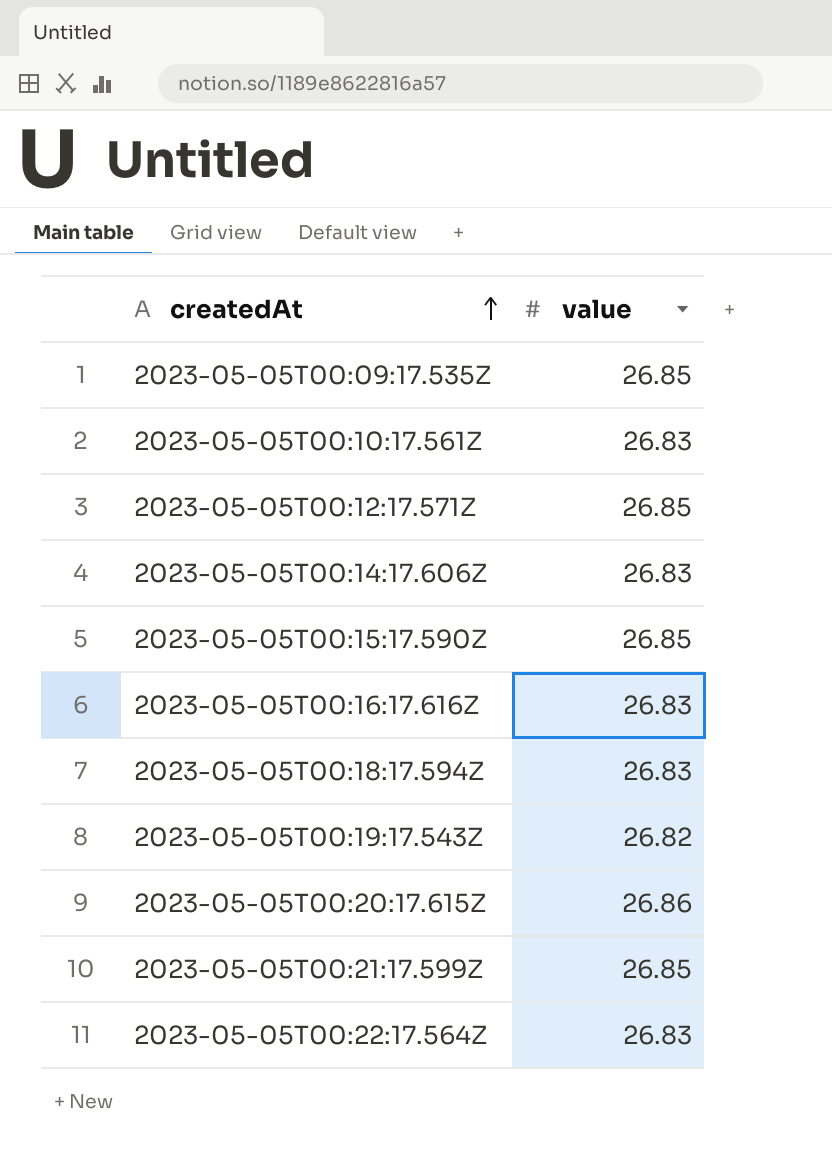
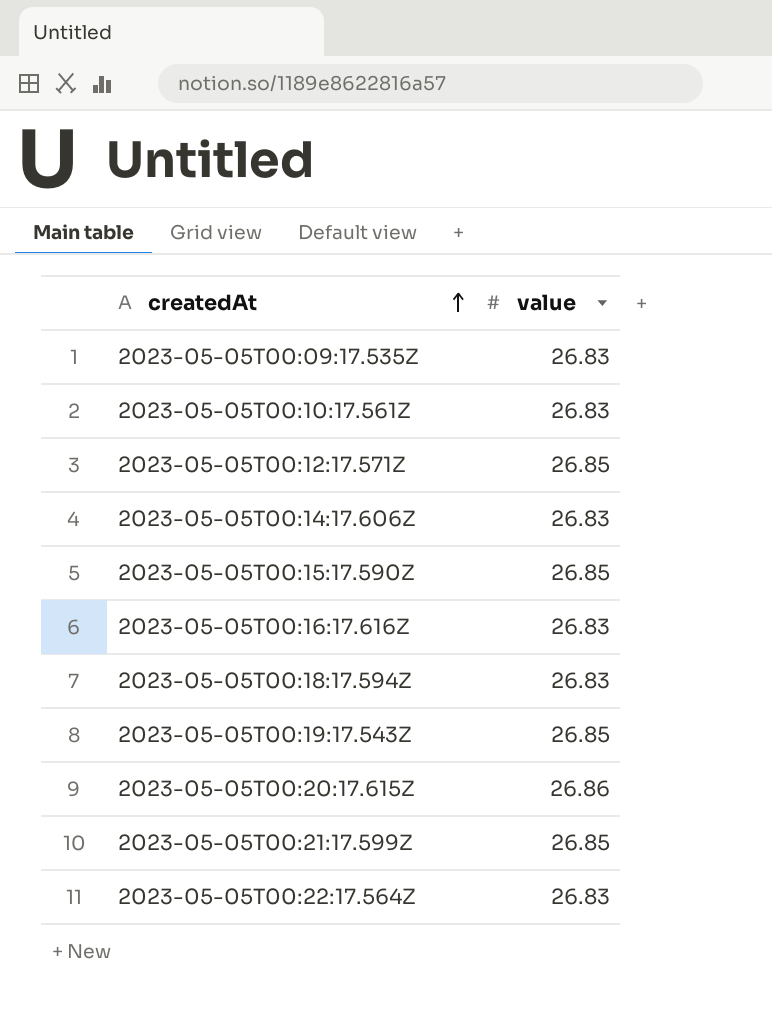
2023-05-05T00:09:17.535Z | value: 26.85 -> 26.83
2023-05-05T00:19:17.543Z | value: 26.82 -> 26.85

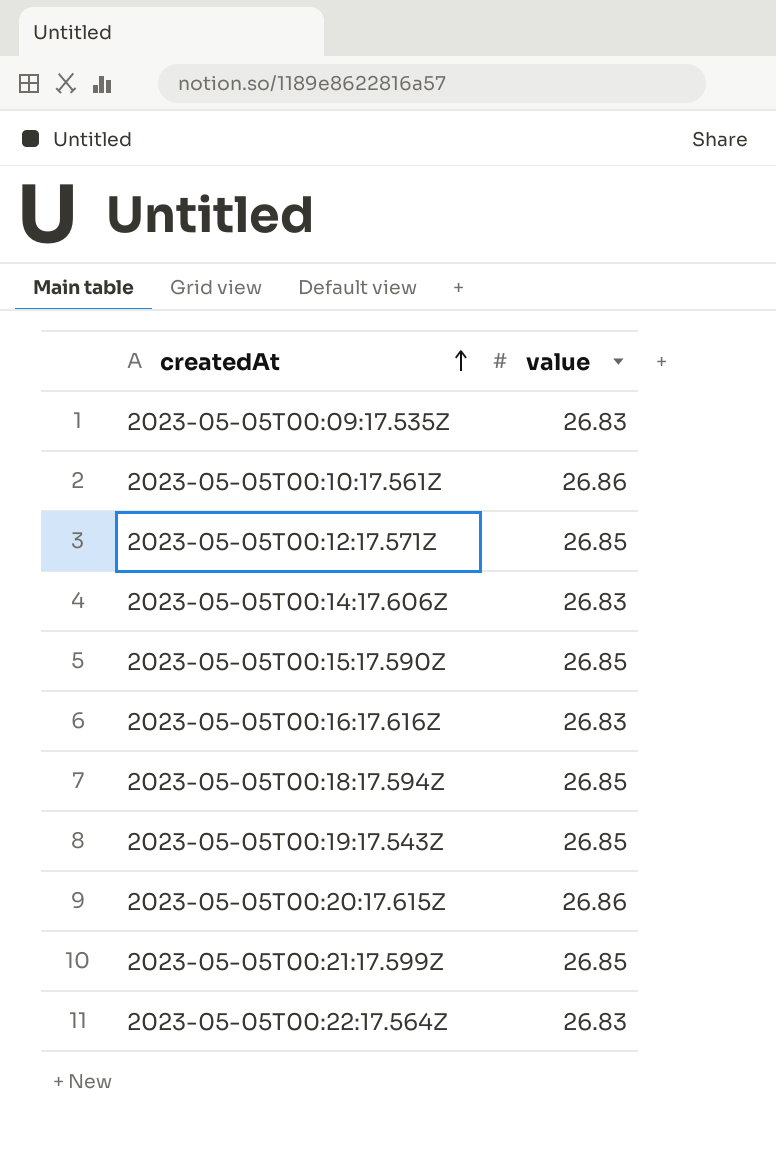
2023-05-05T00:10:17.561Z | value: 26.83 -> 26.86
2023-05-05T00:18:17.594Z | value: 26.83 -> 26.85

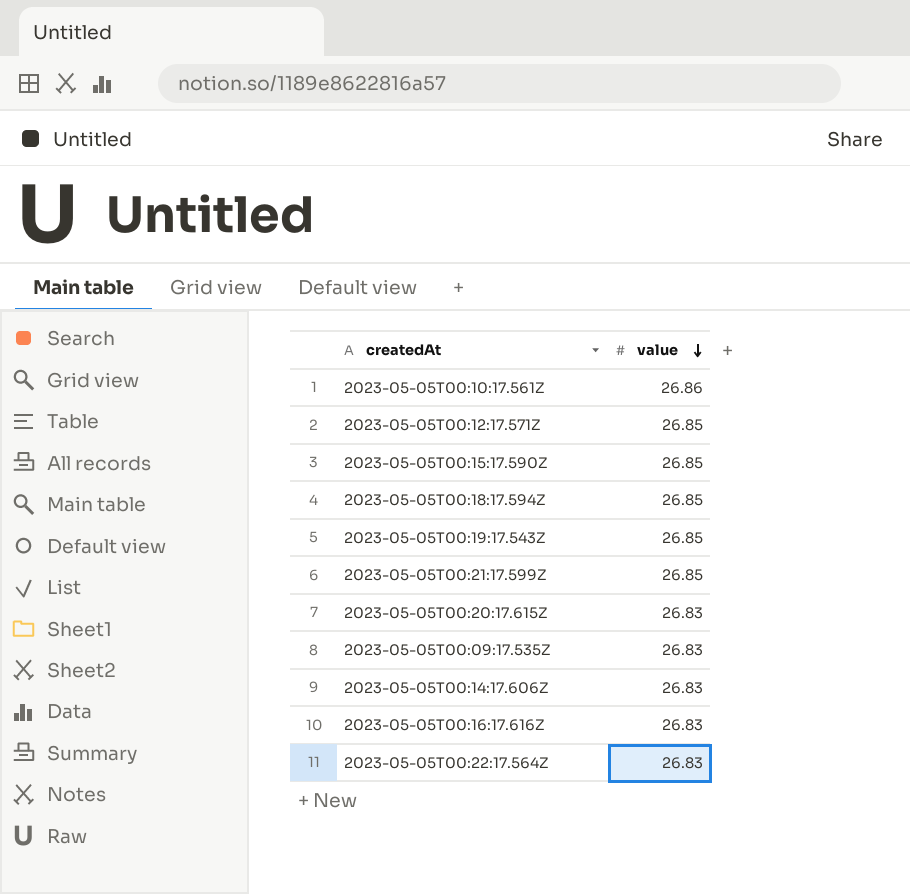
row order: createdAt ascending -> value descending
2023-05-05T00:20:17.615Z | value: 26.86 -> 26.83

